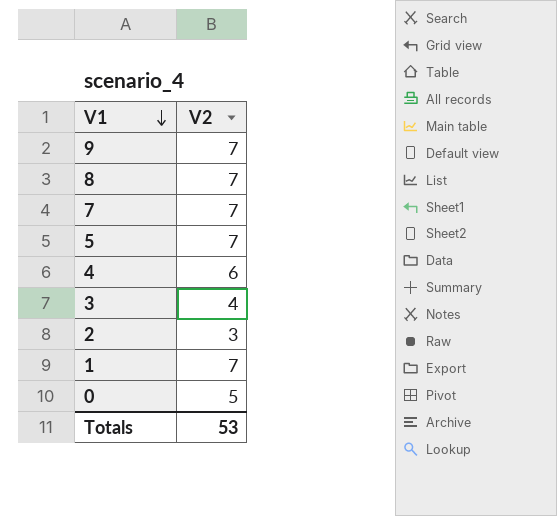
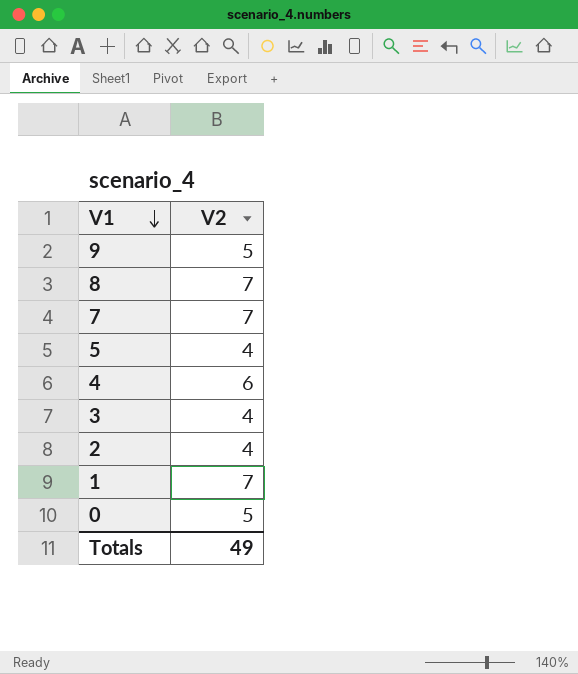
9 | V2: 7 -> 5
5 | V2: 7 -> 4
2 | V2: 3 -> 4
Totals | V2: 53 -> 49

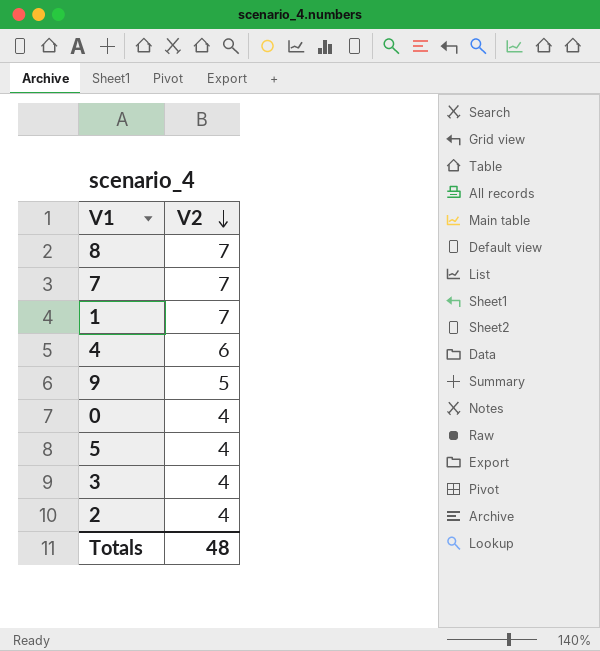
row order: V1 descending -> V2 descending
0 | V2: 5 -> 4
Totals | V2: 49 -> 48

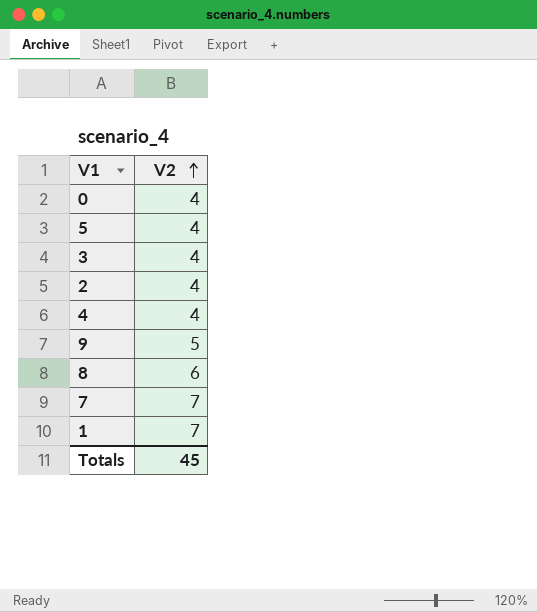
row order: V2 descending -> V2 ascending
4 | V2: 6 -> 4
8 | V2: 7 -> 6
Totals | V2: 48 -> 45

